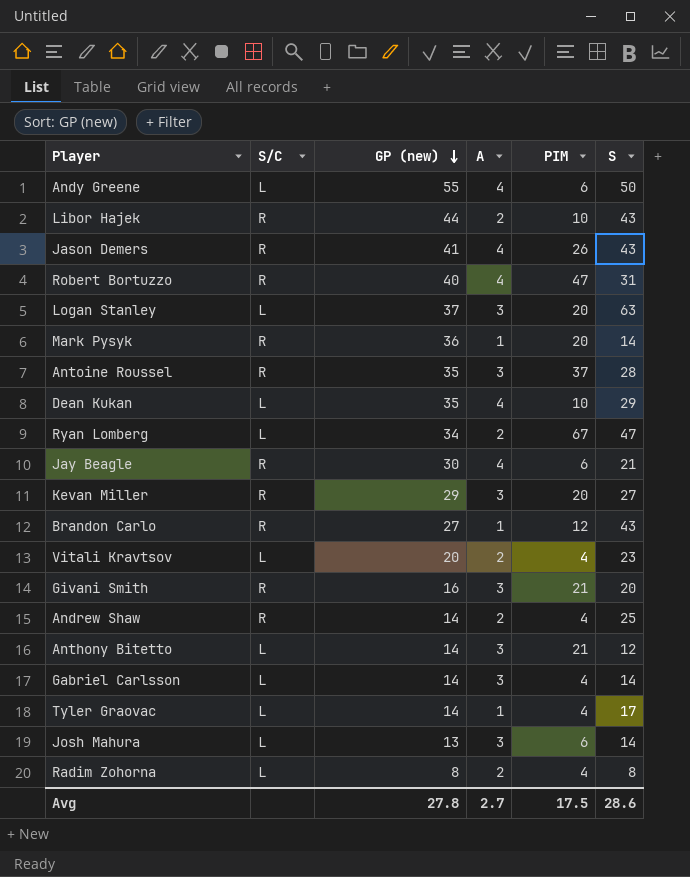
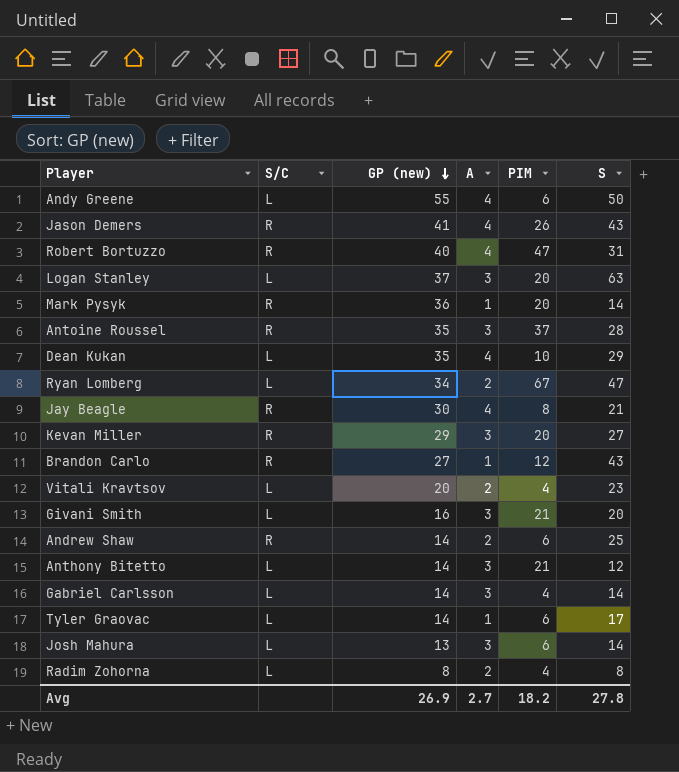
row Libor Hajek: R | 44 | 2 | 10 | 43 -> none
Jay Beagle | PIM: 6 -> 8
Givani Smith | S/C: R -> L
Andrew Shaw | PIM: 4 -> 6
Tyler Graovac | PIM: 4 -> 6
Avg | GP (new): 27.8 -> 26.9
Avg | PIM: 17.5 -> 18.2
Avg | S: 28.6 -> 27.8

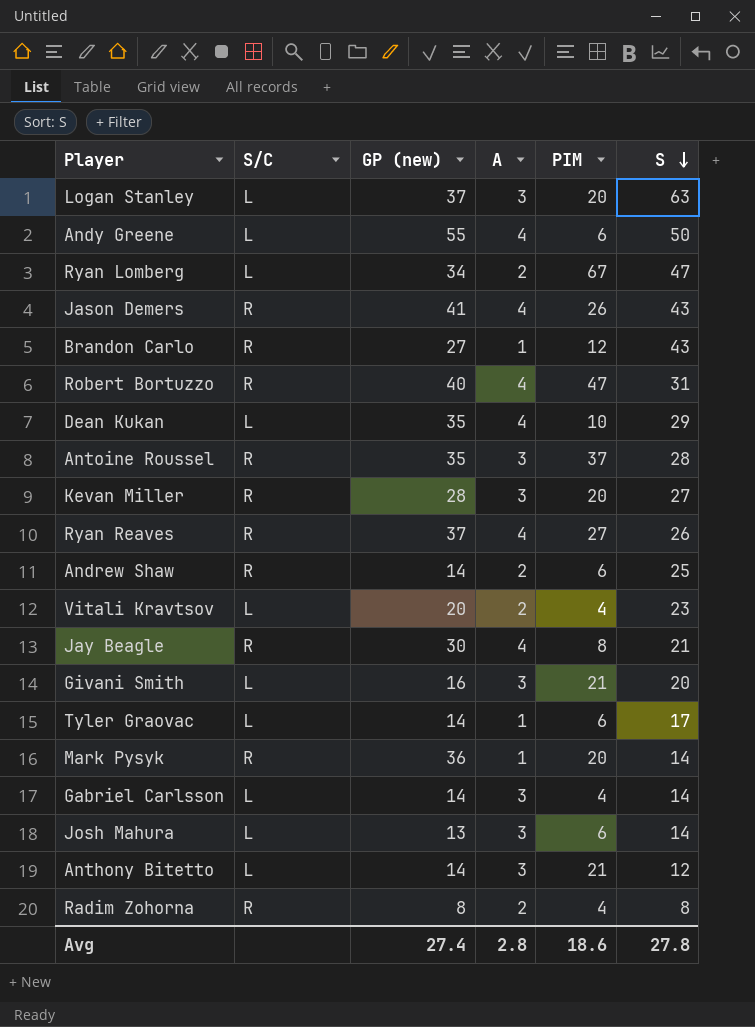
row order: GP (new) descending -> S descending
Kevan Miller | GP (new): 29 -> 28
row Ryan Reaves: none -> R | 37 | 4 | 27 | 26
Radim Zohorna | S/C: L -> R
Avg | GP (new): 26.9 -> 27.4
Avg | A: 2.7 -> 2.8
Avg | PIM: 18.2 -> 18.6

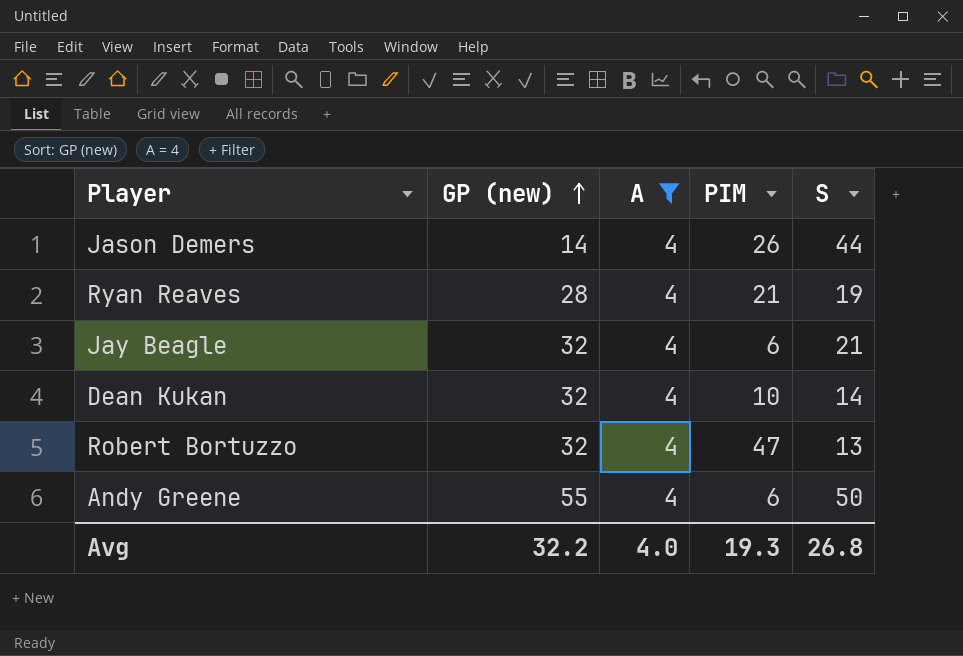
filter: none -> A = 4
row order: S descending -> GP (new) ascending
column S/C | position: 2 -> none
Jason Demers | GP (new): 41 -> 14
Jason Demers | S: 43 -> 44
Ryan Reaves | GP (new): 37 -> 28
Ryan Reaves | PIM: 27 -> 21
Ryan Reaves | S: 26 -> 19
Jay Beagle | GP (new): 30 -> 32
Jay Beagle | PIM: 8 -> 6
Dean Kukan | GP (new): 35 -> 32
Dean Kukan | S: 29 -> 14
Robert Bortuzzo | GP (new): 40 -> 32
Robert Bortuzzo | S: 31 -> 13
Avg | GP (new): 27.4 -> 32.2
Avg | A: 2.8 -> 4.0
Avg | PIM: 18.6 -> 19.3
Avg | S: 27.8 -> 26.8

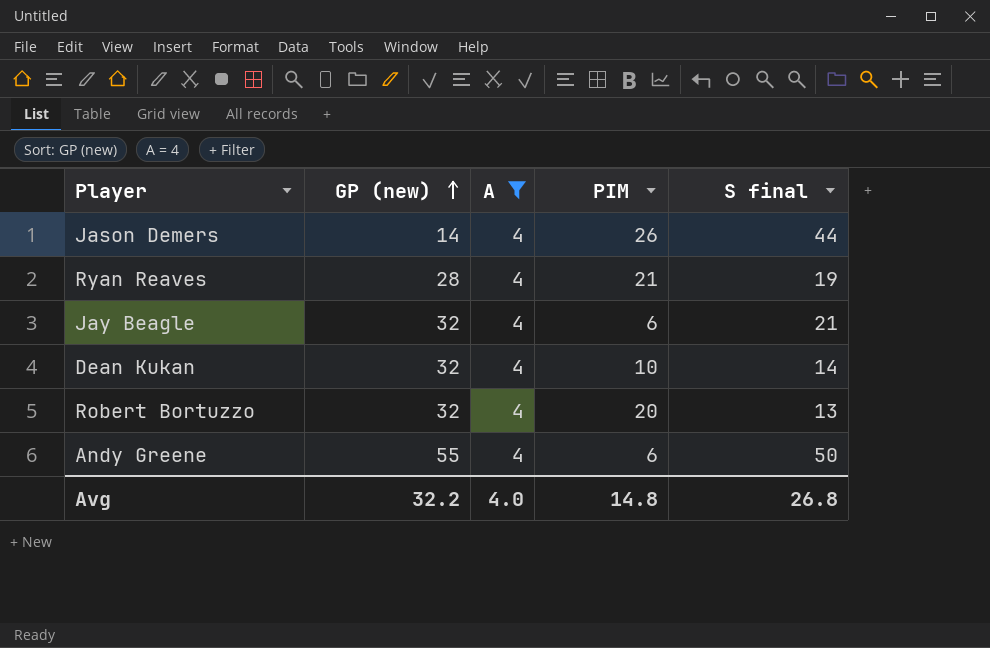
column name: S -> S final
Robert Bortuzzo | PIM: 47 -> 20
Avg | PIM: 19.3 -> 14.8

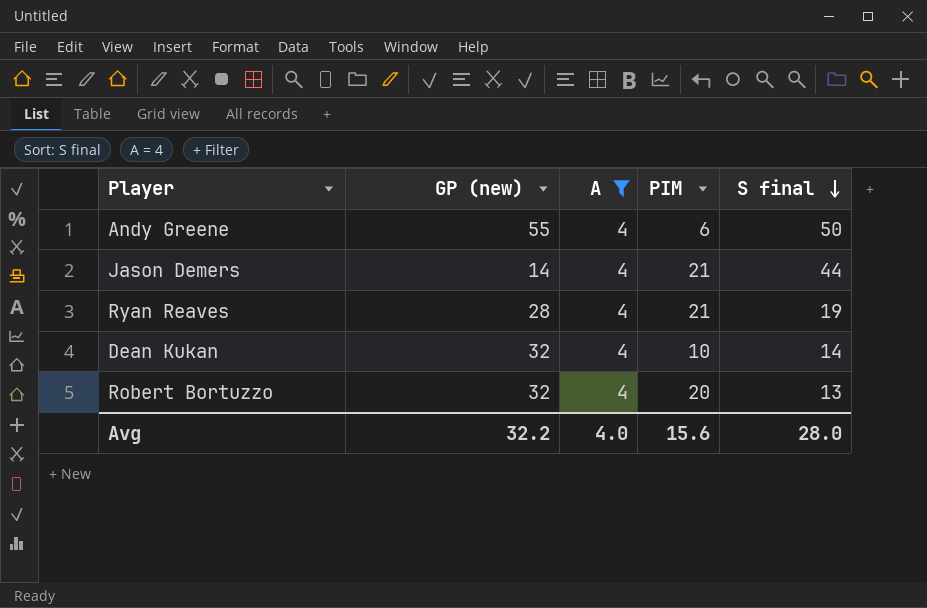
row order: GP (new) ascending -> S final descending
row Jay Beagle: 32 | 4 | 6 | 21 -> none
Jason Demers | PIM: 26 -> 21
Avg | PIM: 14.8 -> 15.6
Avg | S final: 26.8 -> 28.0

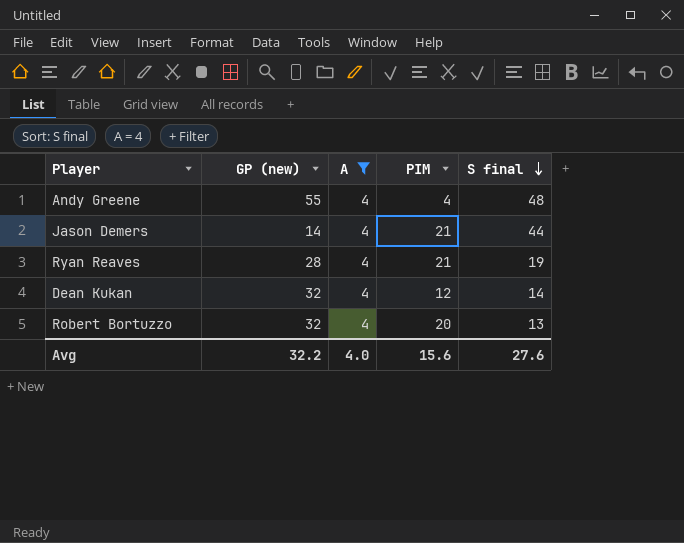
Andy Greene | PIM: 6 -> 4
Andy Greene | S final: 50 -> 48
Dean Kukan | PIM: 10 -> 12
Avg | S final: 28.0 -> 27.6

